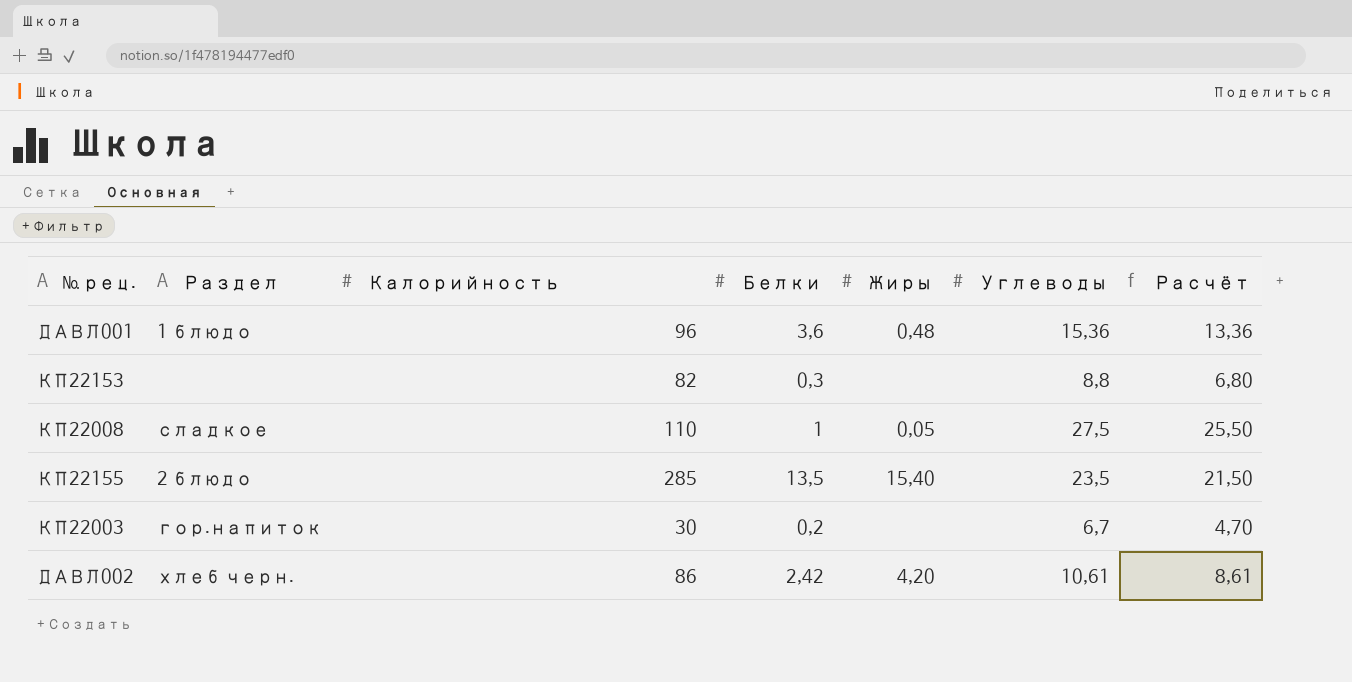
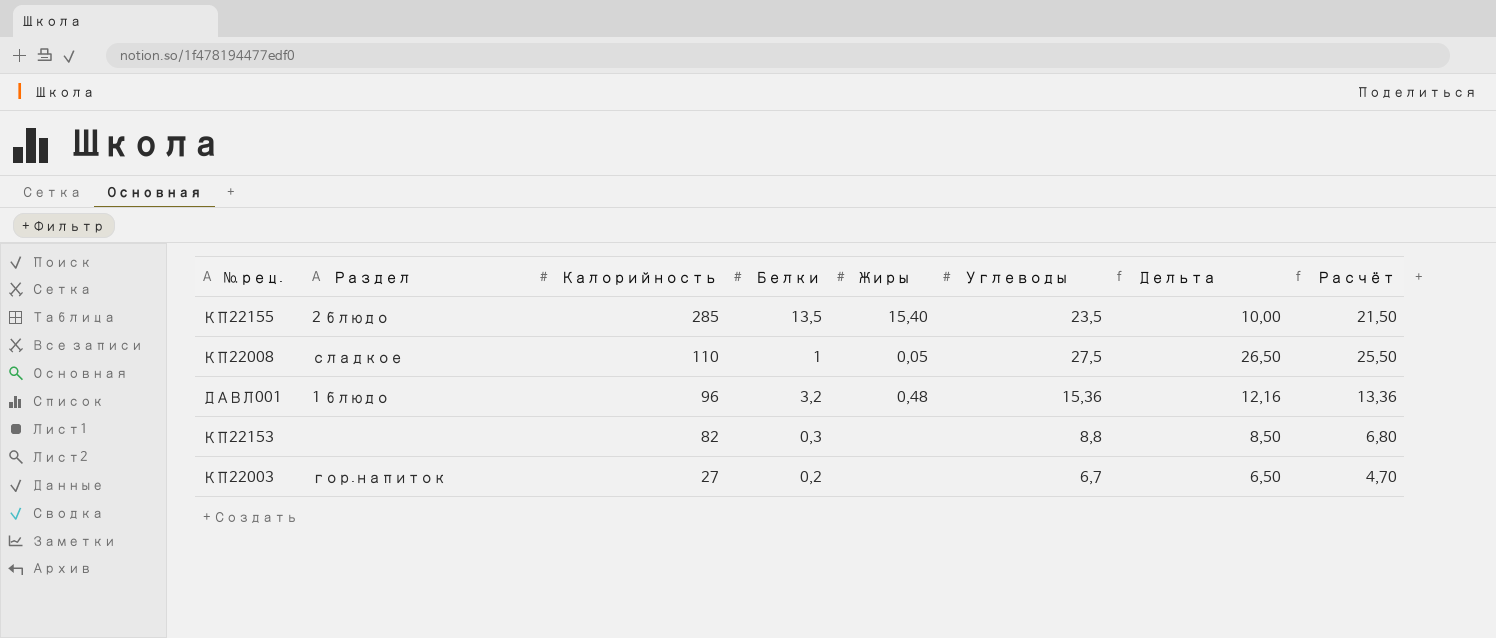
row order: none -> Калорийность descending
column Дельта | formula: none -> [Углеводы] - [Белки]
row ДАВЛ002: хлеб черн. | 86 | 2,42 | 4,20 | 10,61 | 8,61 -> none
ДАВЛ001 | Белки: 3,6 -> 3,2
КП22003 | Калорийность: 30 -> 27

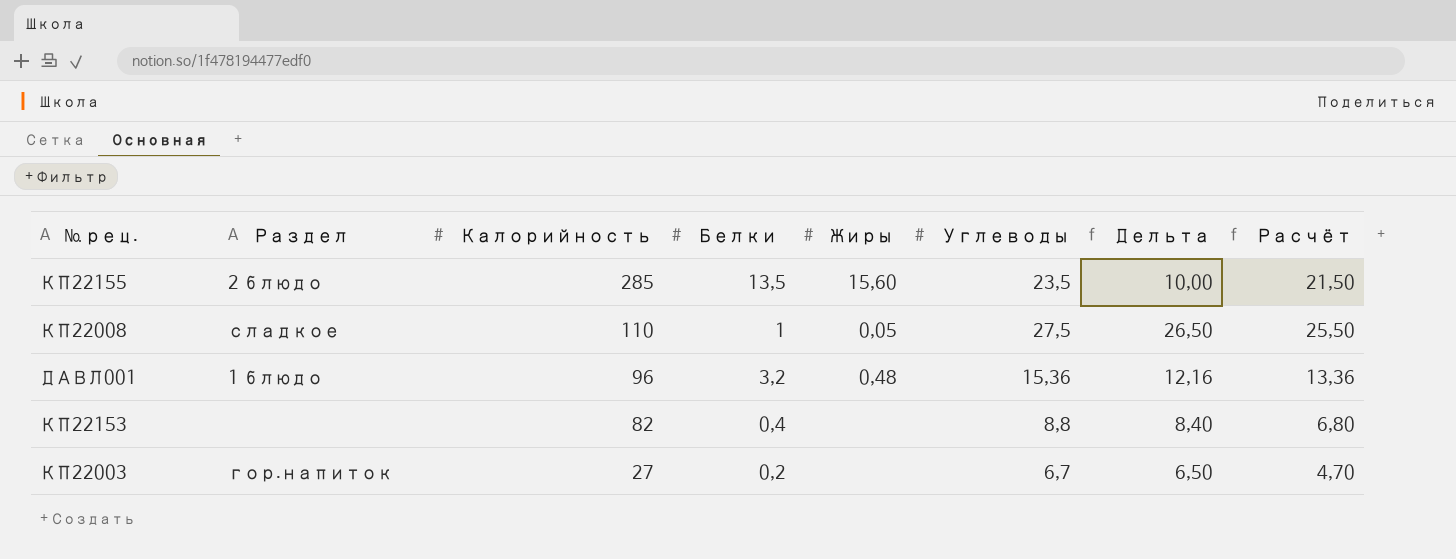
КП22155 | Жиры: 15,40 -> 15,60
КП22153 | Белки: 0,3 -> 0,4
КП22153 | Дельта: 8,50 -> 8,40

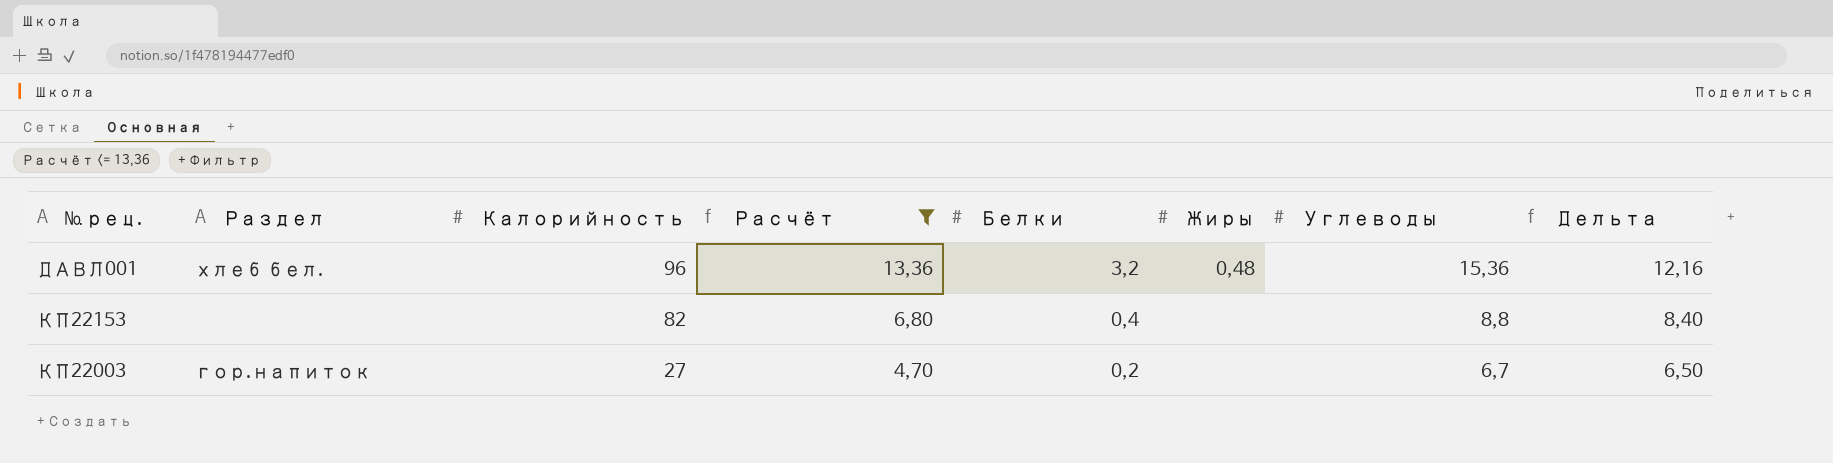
filter: none -> Расчёт <= 13,36
column Расчёт | position: 8 -> 4
ДАВЛ001 | Раздел: 1 блюдо -> хлеб бел.

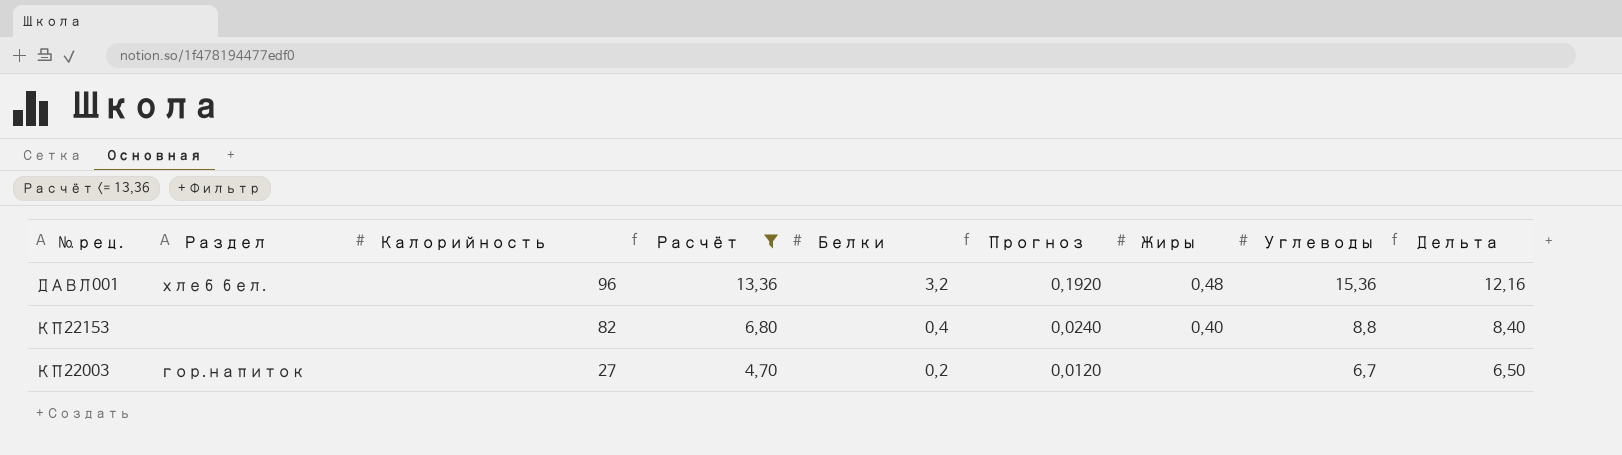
column Прогноз | formula: none -> [Белки] * 0,06
КП22153 | Жиры: none -> 0,40

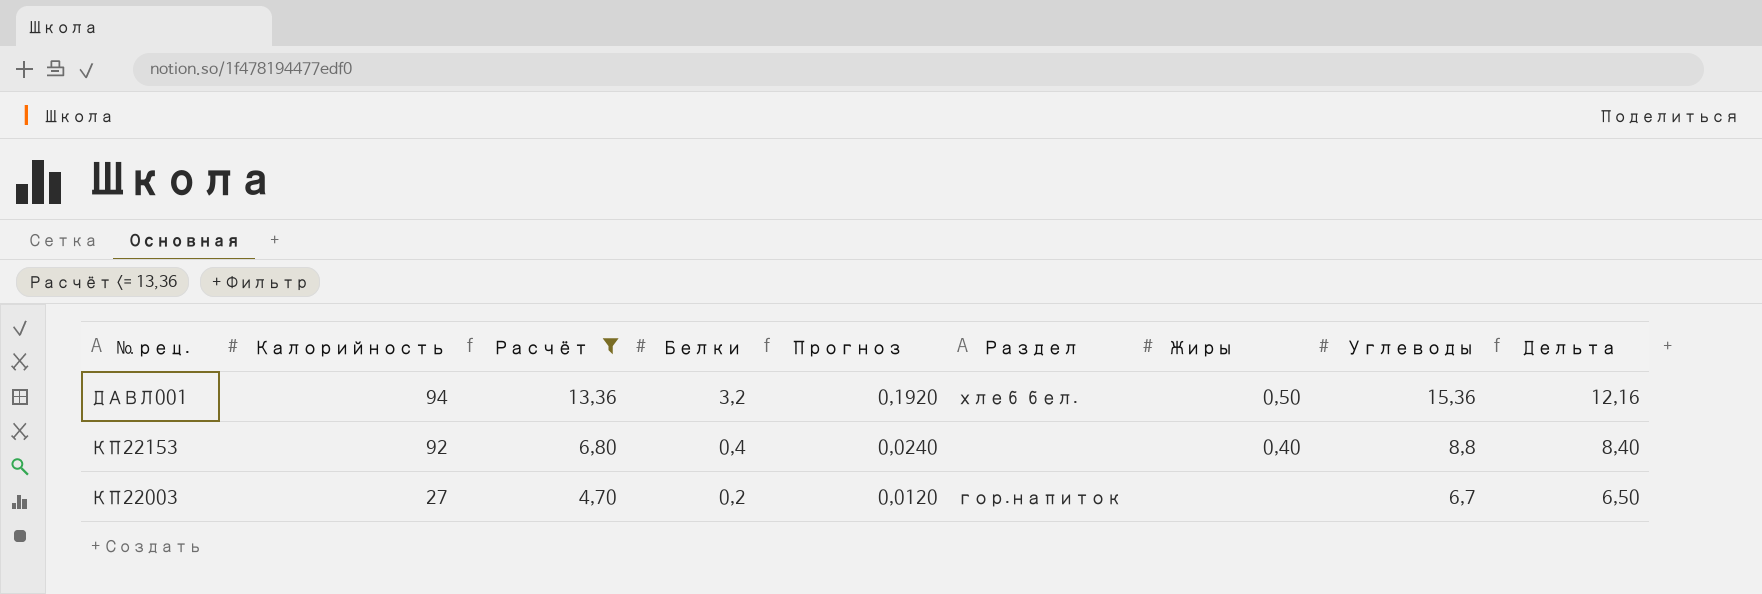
column Раздел | position: 2 -> 6
ДАВЛ001 | Калорийность: 96 -> 94
ДАВЛ001 | Жиры: 0,48 -> 0,50
КП22153 | Калорийность: 82 -> 92

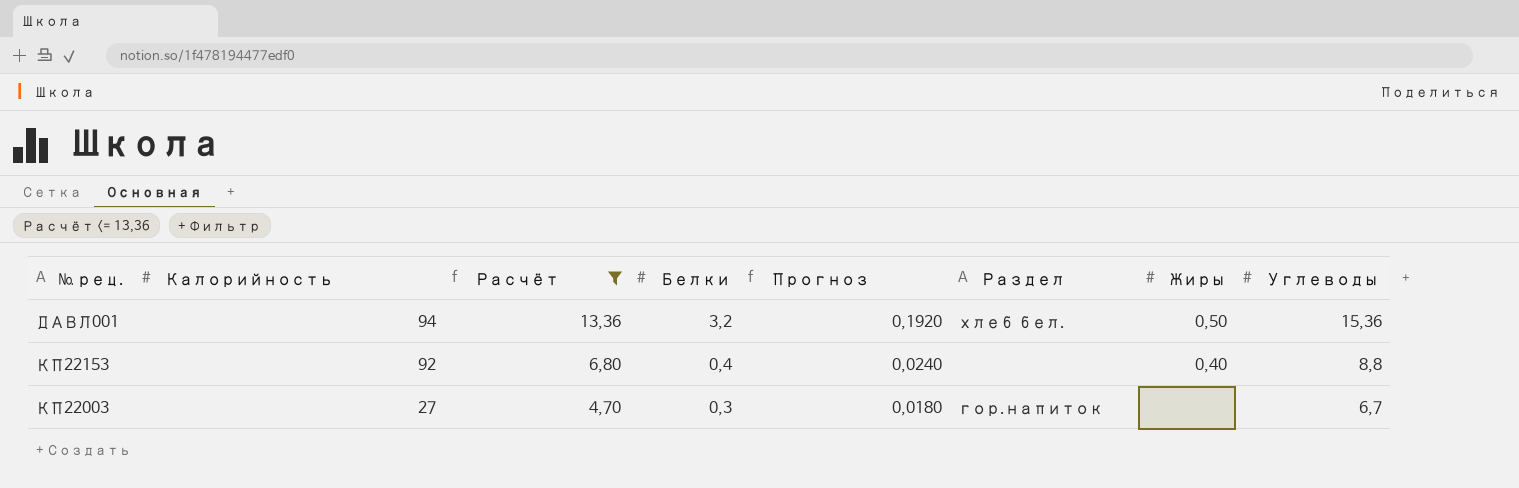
column Дельта | formula: [Углеводы] - [Белки] -> none
КП22003 | Белки: 0,2 -> 0,3
КП22003 | Прогноз: 0,0120 -> 0,0180

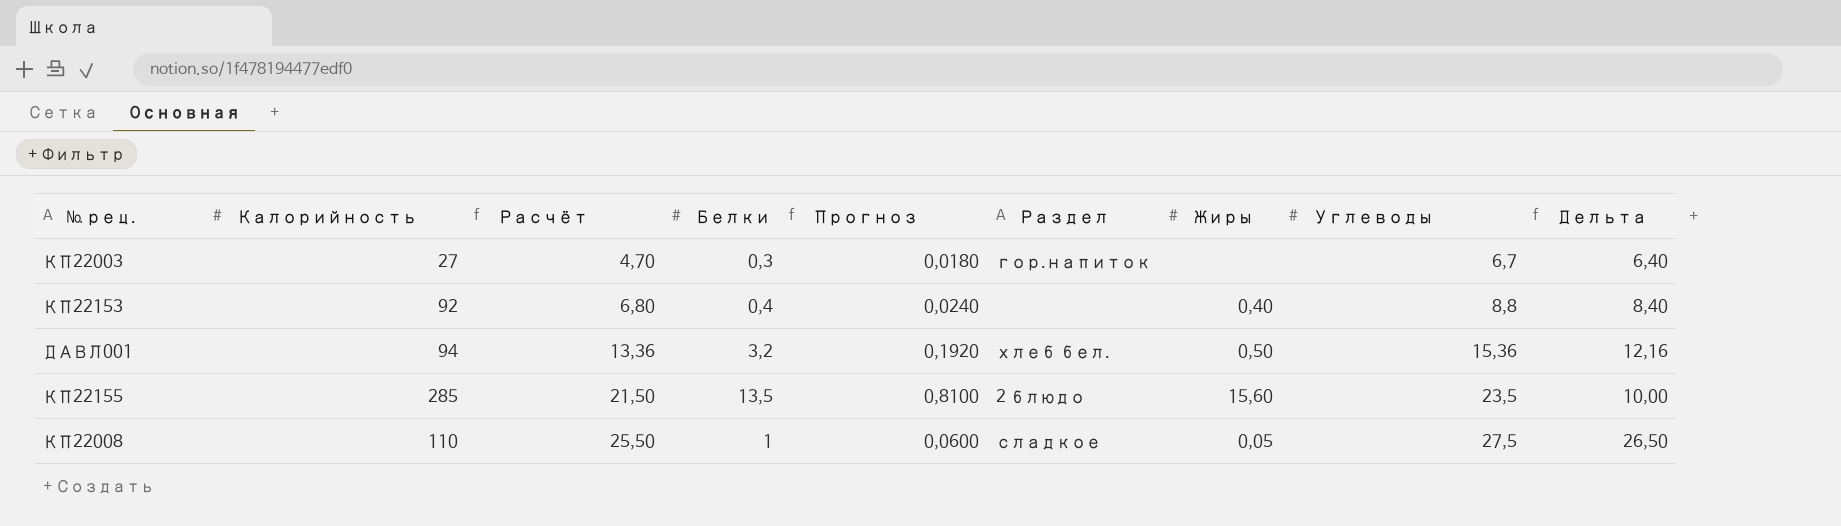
filter: Расчёт <= 13,36 -> none
row order: Калорийность descending -> Расчёт ascending
column Дельта | formula: none -> [Углеводы] - [Белки]

